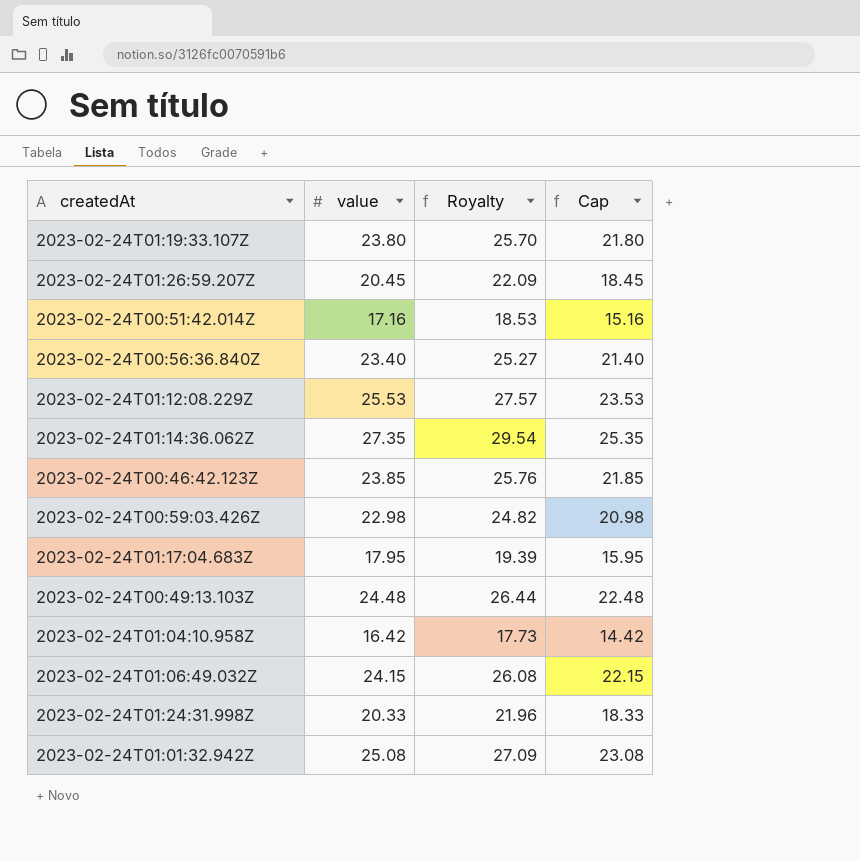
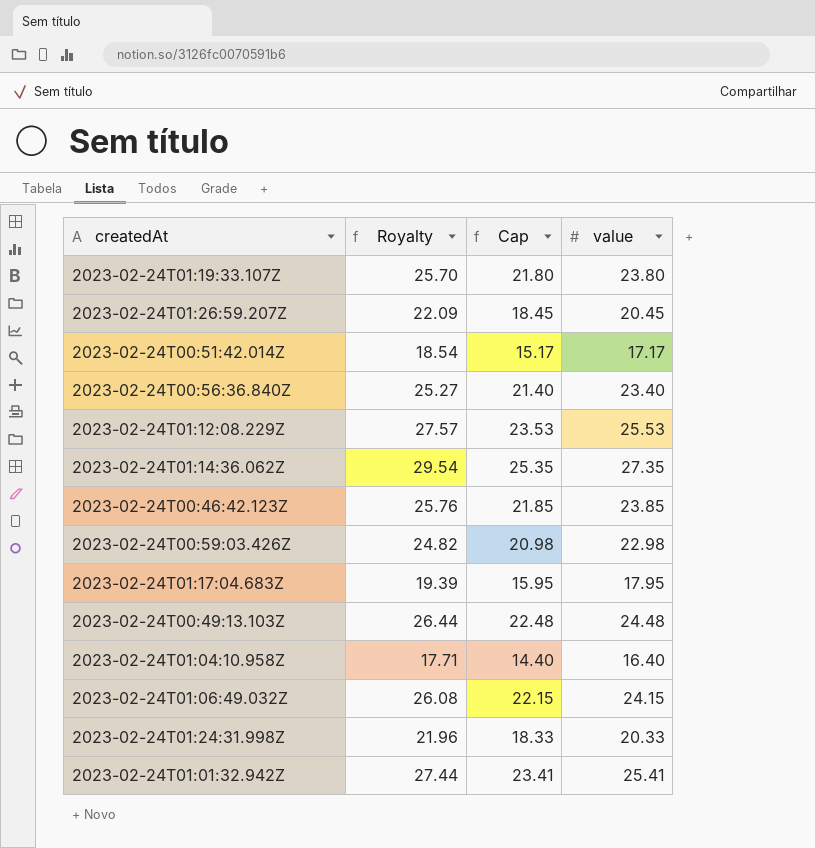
column value | position: 2 -> 4
2023-02-24T00:51:42.014Z | Royalty: 18.53 -> 18.54
2023-02-24T00:51:42.014Z | Cap: 15.16 -> 15.17
2023-02-24T00:51:42.014Z | value: 17.16 -> 17.17
2023-02-24T01:04:10.958Z | Royalty: 17.73 -> 17.71
2023-02-24T01:04:10.958Z | Cap: 14.42 -> 14.40
2023-02-24T01:04:10.958Z | value: 16.42 -> 16.40
2023-02-24T01:01:32.942Z | Royalty: 27.09 -> 27.44
2023-02-24T01:01:32.942Z | Cap: 23.08 -> 23.41
2023-02-24T01:01:32.942Z | value: 25.08 -> 25.41

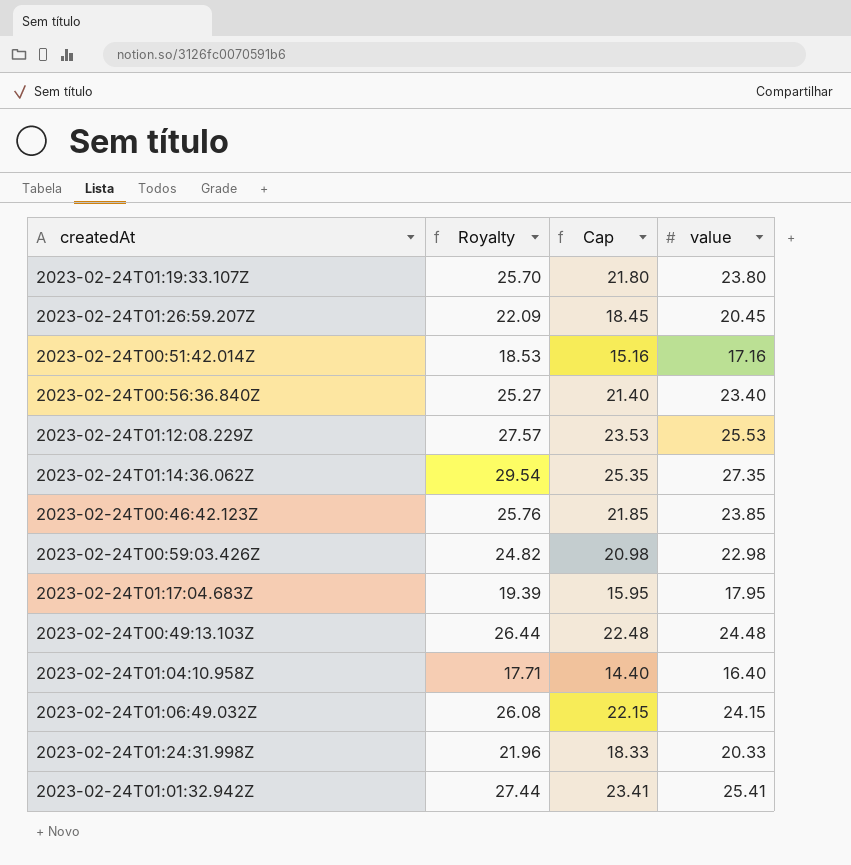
2023-02-24T00:51:42.014Z | Royalty: 18.54 -> 18.53
2023-02-24T00:51:42.014Z | Cap: 15.17 -> 15.16
2023-02-24T00:51:42.014Z | value: 17.17 -> 17.16

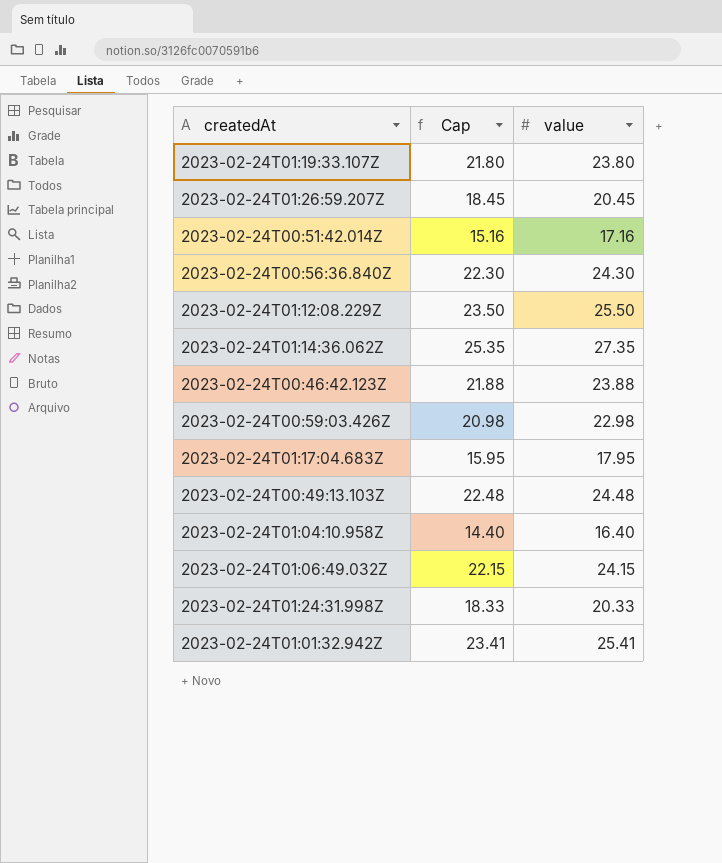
column Royalty | formula: [value] * 1.08 -> none
2023-02-24T00:56:36.840Z | Cap: 21.40 -> 22.30
2023-02-24T00:56:36.840Z | value: 23.40 -> 24.30
2023-02-24T01:12:08.229Z | Cap: 23.53 -> 23.50
2023-02-24T01:12:08.229Z | value: 25.53 -> 25.50
2023-02-24T00:46:42.123Z | Cap: 21.85 -> 21.88
2023-02-24T00:46:42.123Z | value: 23.85 -> 23.88

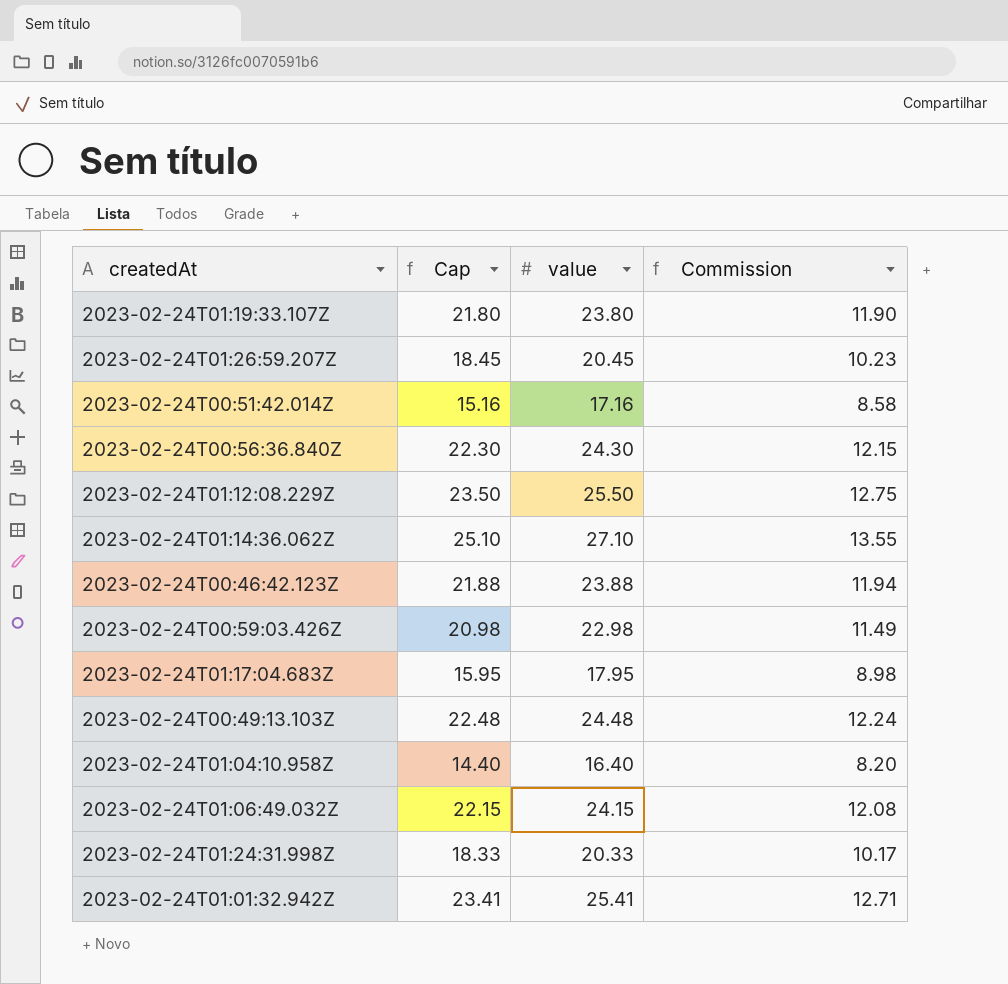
column Commission | formula: none -> [value] * 0.5
2023-02-24T01:14:36.062Z | Cap: 25.35 -> 25.10
2023-02-24T01:14:36.062Z | value: 27.35 -> 27.10

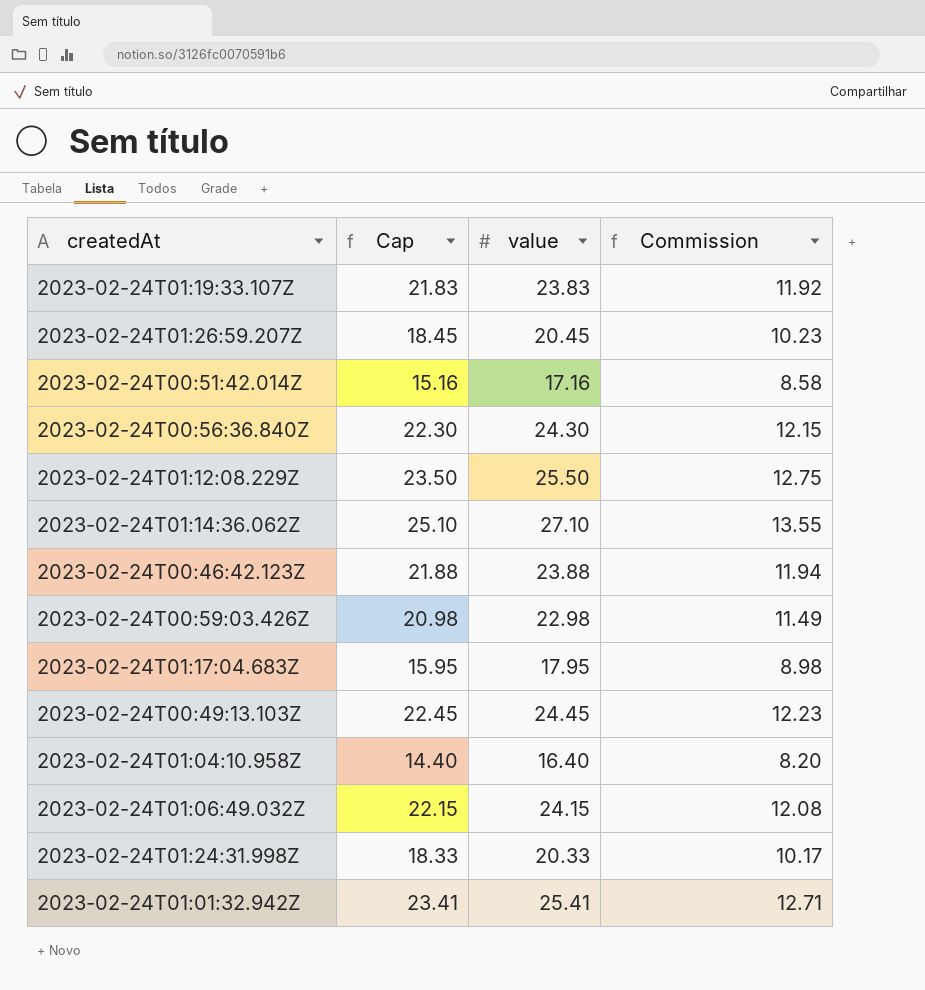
2023-02-24T01:19:33.107Z | Cap: 21.80 -> 21.83
2023-02-24T01:19:33.107Z | value: 23.80 -> 23.83
2023-02-24T01:19:33.107Z | Commission: 11.90 -> 11.92
2023-02-24T00:49:13.103Z | Cap: 22.48 -> 22.45
2023-02-24T00:49:13.103Z | value: 24.48 -> 24.45
2023-02-24T00:49:13.103Z | Commission: 12.24 -> 12.23

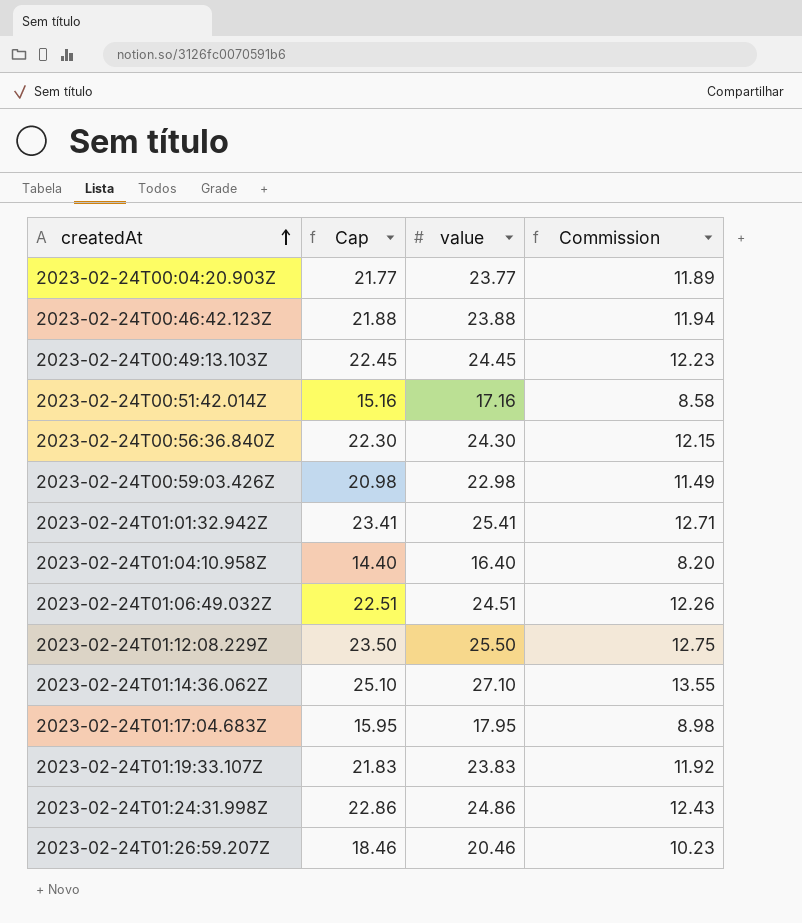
row order: none -> createdAt ascending
row 2023-02-24T00:04:20.903Z: none -> 21.77 | 23.77 | 11.89
2023-02-24T01:06:49.032Z | Cap: 22.15 -> 22.51
2023-02-24T01:06:49.032Z | value: 24.15 -> 24.51
2023-02-24T01:06:49.032Z | Commission: 12.08 -> 12.26
2023-02-24T01:24:31.998Z | Cap: 18.33 -> 22.86
2023-02-24T01:24:31.998Z | value: 20.33 -> 24.86
2023-02-24T01:24:31.998Z | Commission: 10.17 -> 12.43
2023-02-24T01:26:59.207Z | Cap: 18.45 -> 18.46
2023-02-24T01:26:59.207Z | value: 20.45 -> 20.46

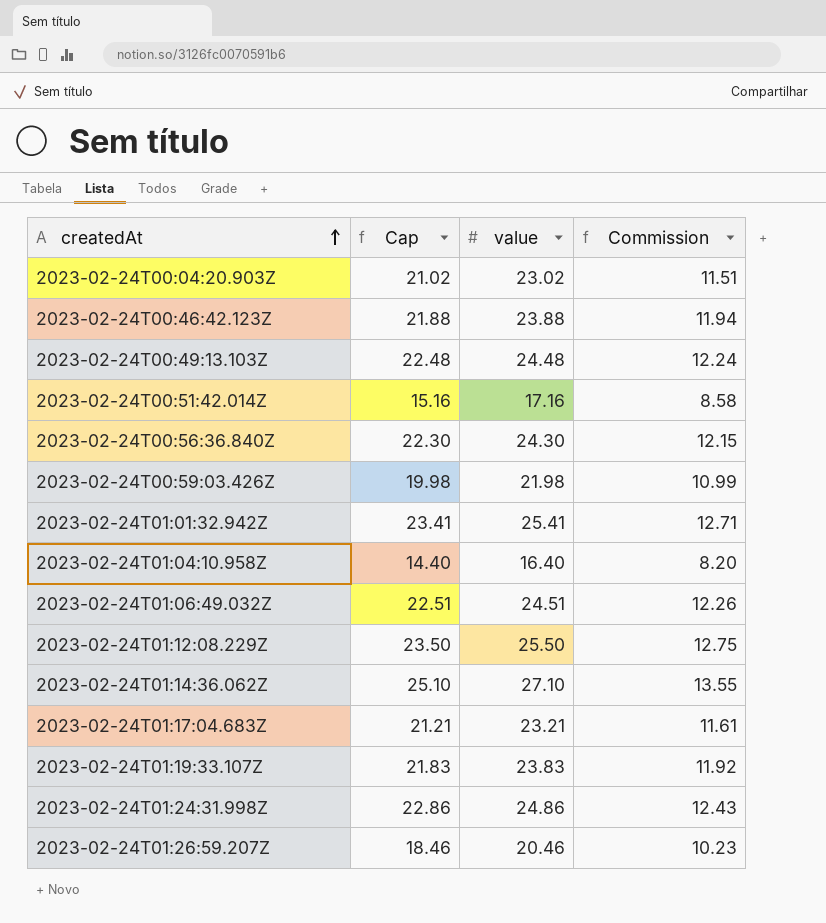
2023-02-24T00:04:20.903Z | Cap: 21.77 -> 21.02
2023-02-24T00:04:20.903Z | value: 23.77 -> 23.02
2023-02-24T00:04:20.903Z | Commission: 11.89 -> 11.51
2023-02-24T00:49:13.103Z | Cap: 22.45 -> 22.48
2023-02-24T00:49:13.103Z | value: 24.45 -> 24.48
2023-02-24T00:49:13.103Z | Commission: 12.23 -> 12.24
2023-02-24T00:59:03.426Z | Cap: 20.98 -> 19.98
2023-02-24T00:59:03.426Z | value: 22.98 -> 21.98
2023-02-24T00:59:03.426Z | Commission: 11.49 -> 10.99
2023-02-24T01:17:04.683Z | Cap: 15.95 -> 21.21
2023-02-24T01:17:04.683Z | value: 17.95 -> 23.21
2023-02-24T01:17:04.683Z | Commission: 8.98 -> 11.61

